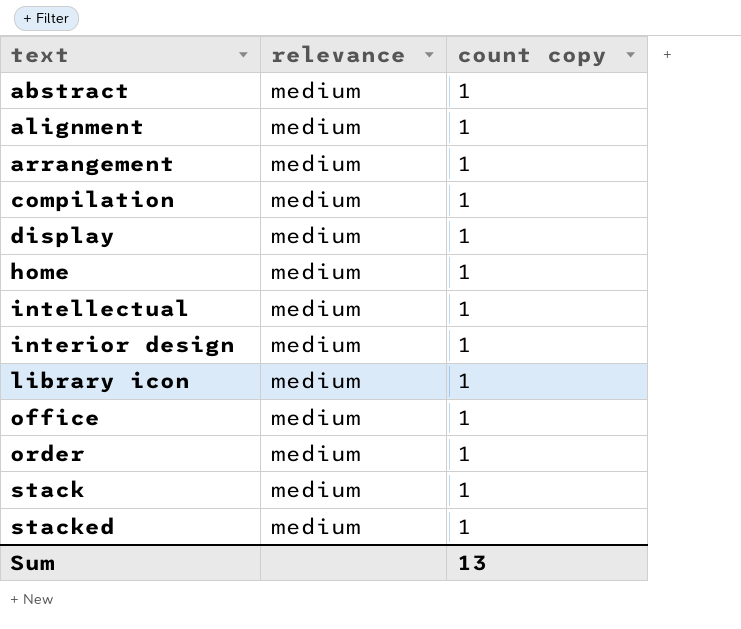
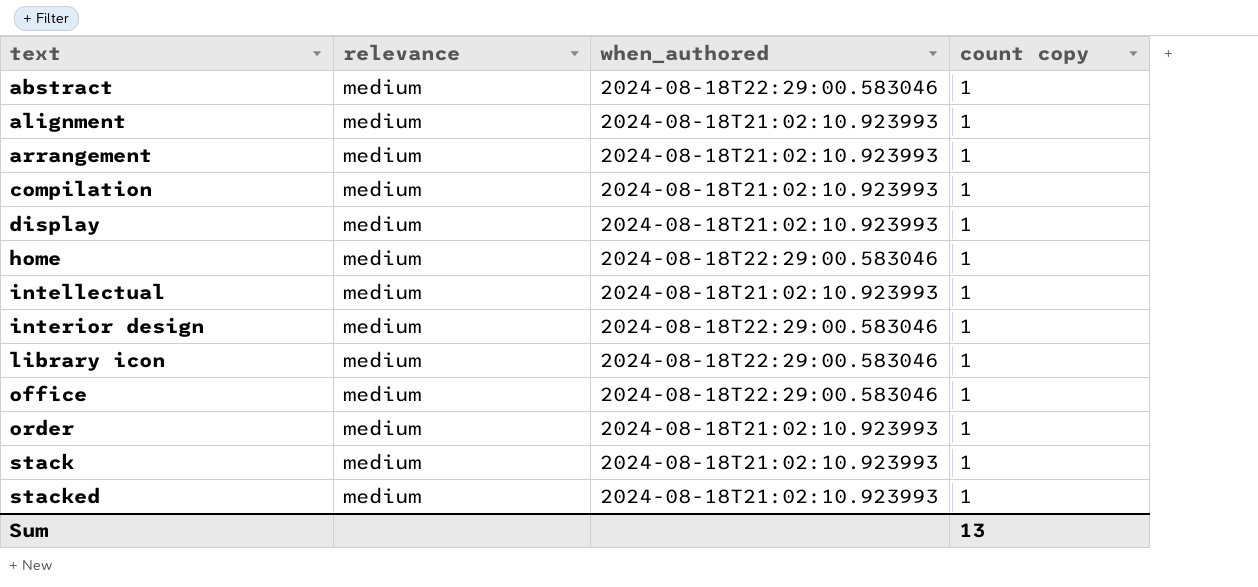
column when_authored | position: none -> 3

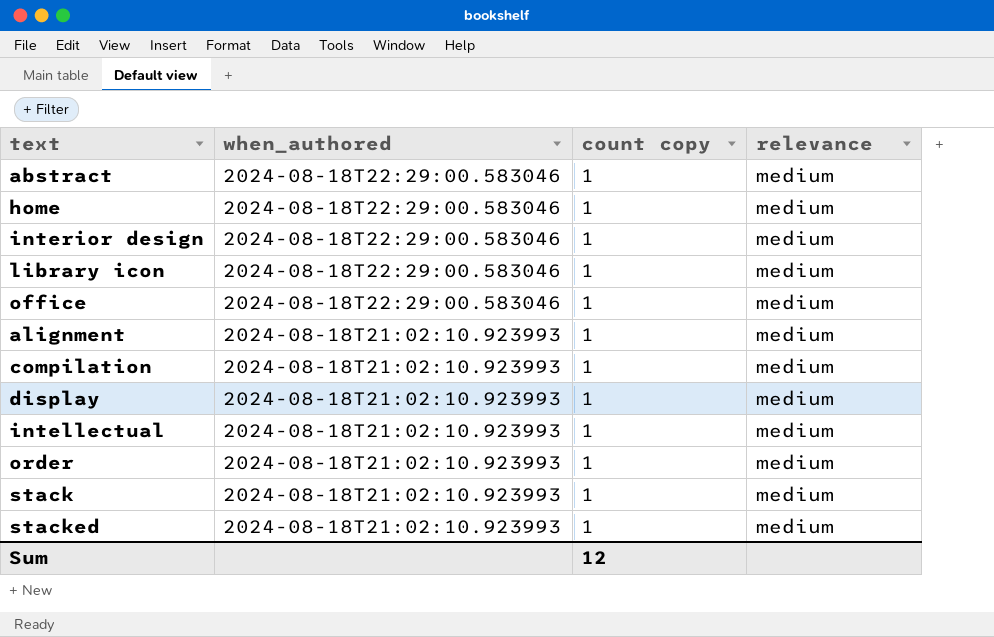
row order: text ascending -> when_authored descending
column relevance | position: 2 -> 4
row arrangement: medium | 2024-08-18T21:02:10.923993 | 1 -> none
Sum | count copy: 13 -> 12

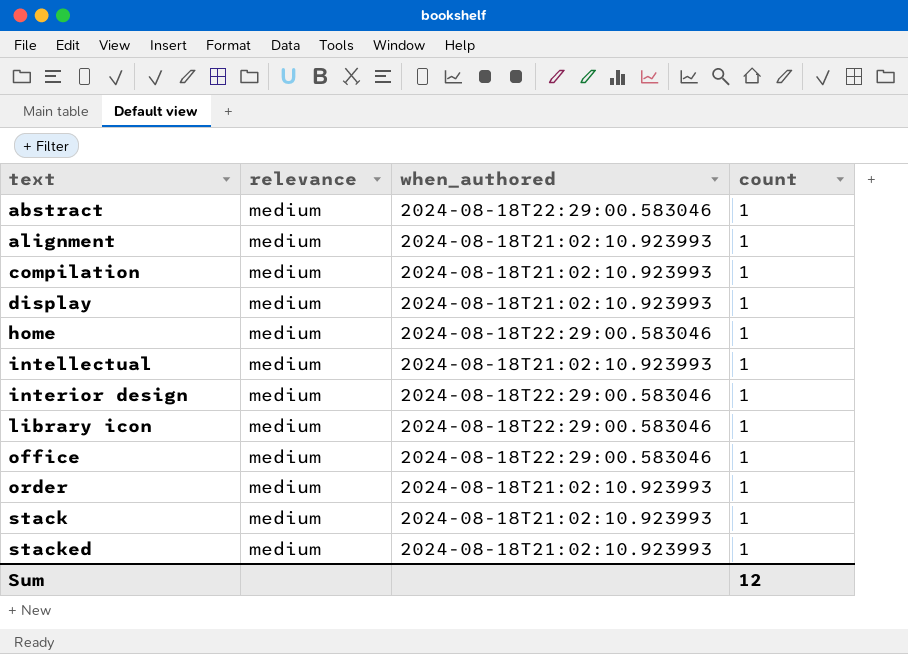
row order: when_authored descending -> text ascending
column relevance | position: 4 -> 2
column name: count copy -> count

